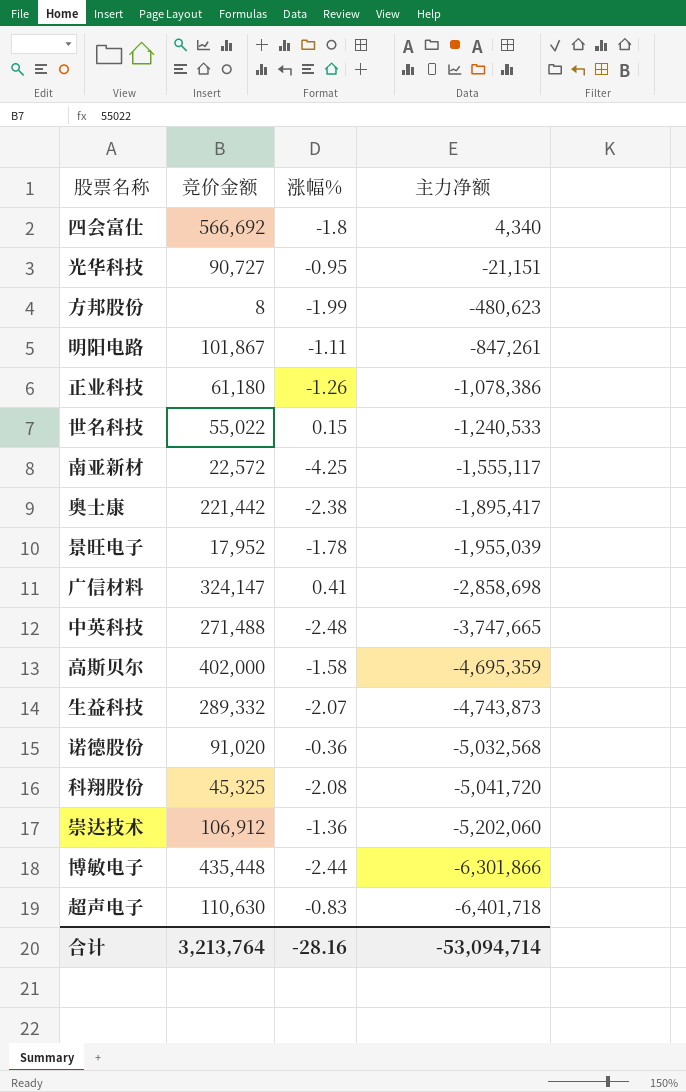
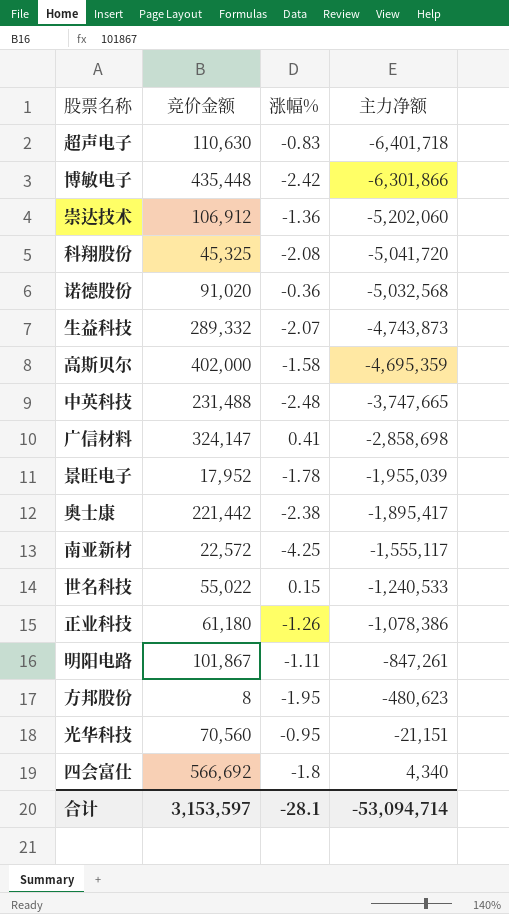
row order: 主力净额 descending -> 主力净额 ascending
博敏电子 | 涨幅%: -2.44 -> -2.42
中英科技 | 竞价金额: 271,488 -> 231,488
方邦股份 | 涨幅%: -1.99 -> -1.95
光华科技 | 竞价金额: 90,727 -> 70,560
合计 | 竞价金额: 3,213,764 -> 3,153,597
合计 | 涨幅%: -28.16 -> -28.1

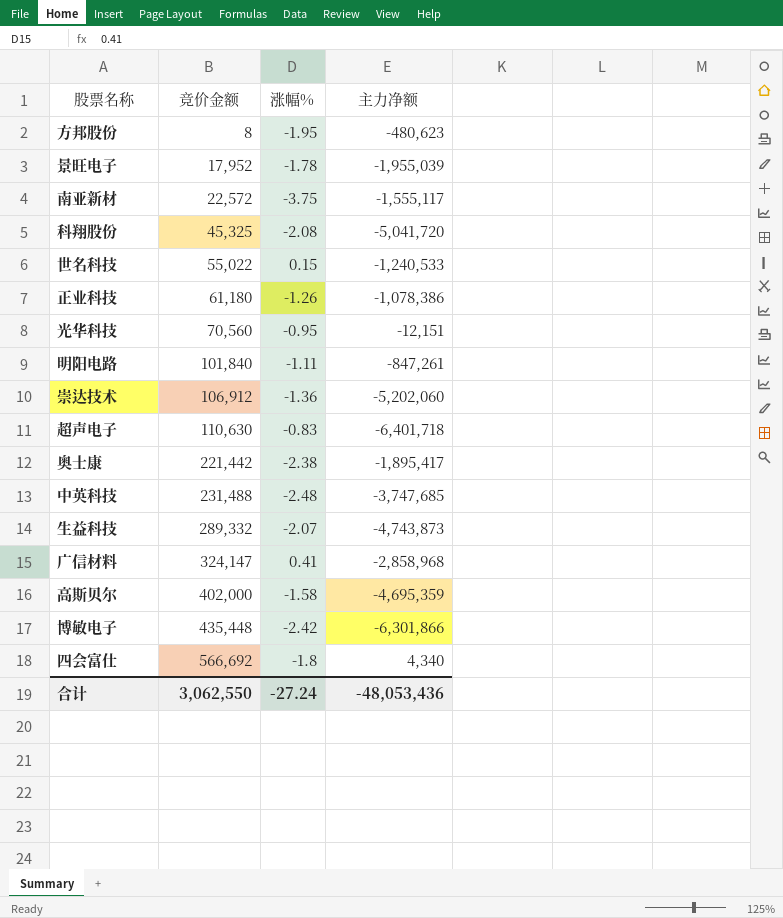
row order: 主力净额 ascending -> 竞价金额 ascending
row 诺德股份: 91,020 | -0.36 | -5,032,568 -> none
南亚新材 | 涨幅%: -4.25 -> -3.75
光华科技 | 主力净额: -21,151 -> -12,151
明阳电路 | 竞价金额: 101,867 -> 101,840
中英科技 | 主力净额: -3,747,665 -> -3,747,685
广信材料 | 主力净额: -2,858,698 -> -2,858,968
合计 | 竞价金额: 3,153,597 -> 3,062,550
合计 | 涨幅%: -28.1 -> -27.24
合计 | 主力净额: -53,094,714 -> -48,053,436

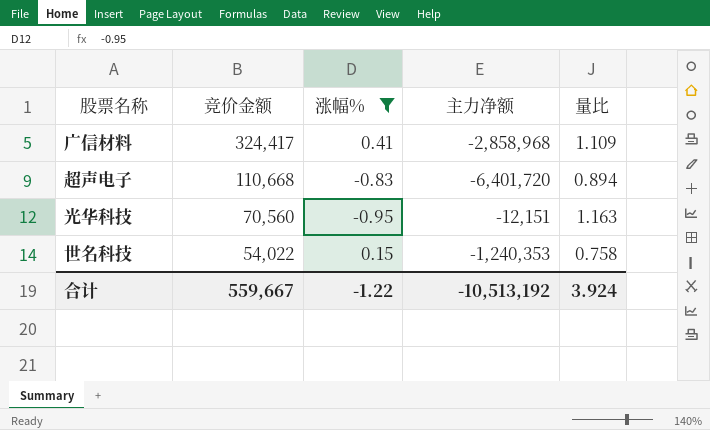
filter: none -> 涨幅% >= -0.95
row order: 竞价金额 ascending -> 竞价金额 descending
column 量比 | position: none -> 5
广信材料 | 竞价金额: 324,147 -> 324,417
超声电子 | 竞价金额: 110,630 -> 110,668
超声电子 | 主力净额: -6,401,718 -> -6,401,720
世名科技 | 竞价金额: 55,022 -> 54,022
世名科技 | 主力净额: -1,240,533 -> -1,240,353
合计 | 竞价金额: 3,062,550 -> 559,667
合计 | 涨幅%: -27.24 -> -1.22
合计 | 主力净额: -48,053,436 -> -10,513,192

